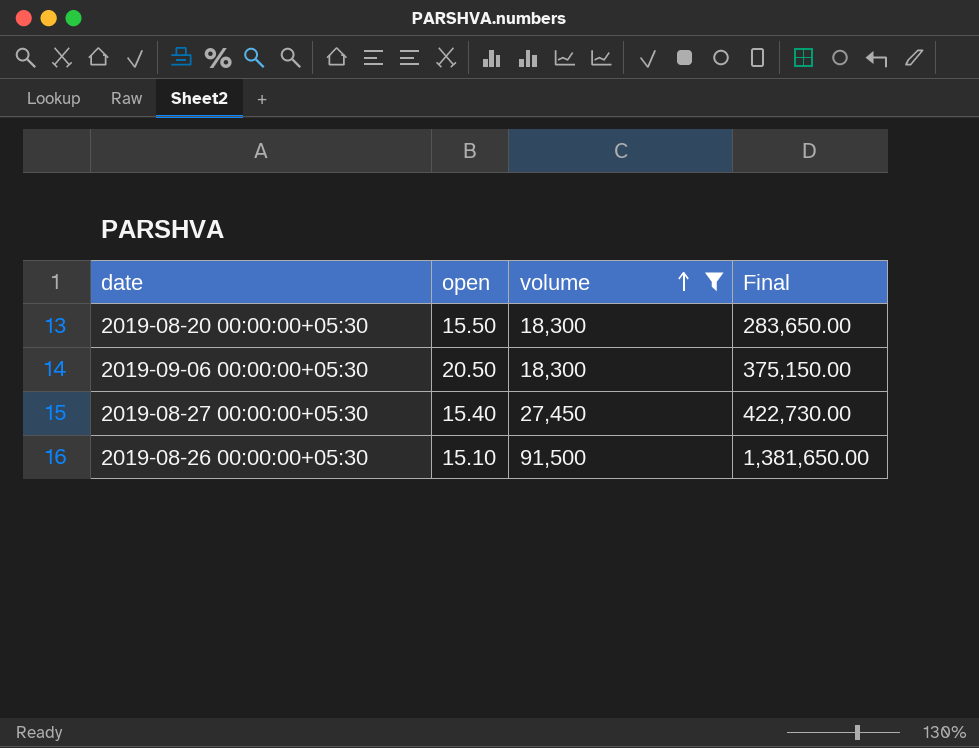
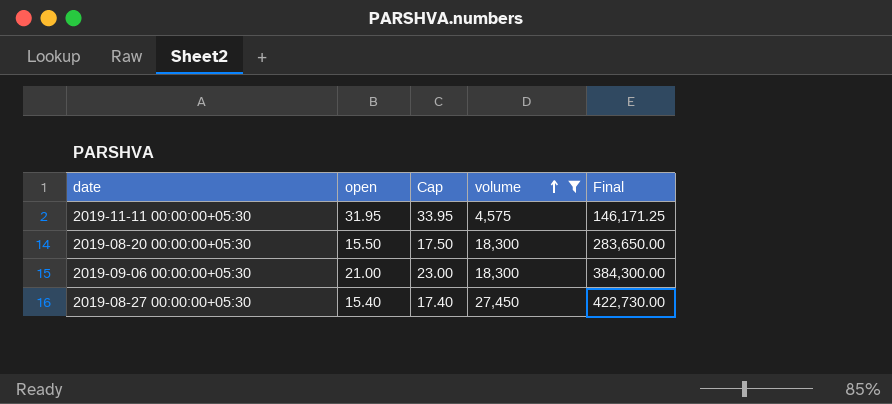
column Cap | formula: none -> [open] + 2
row 2019-08-26 00:00:00+05:30: 15.10 | 91,500 | 1,381,650.00 -> none
row 2019-11-11 00:00:00+05:30: none -> 31.95 | 33.95 | 4,575 | 146,171.25
2019-09-06 00:00:00+05:30 | open: 20.50 -> 21.00
2019-09-06 00:00:00+05:30 | Final: 375,150.00 -> 384,300.00

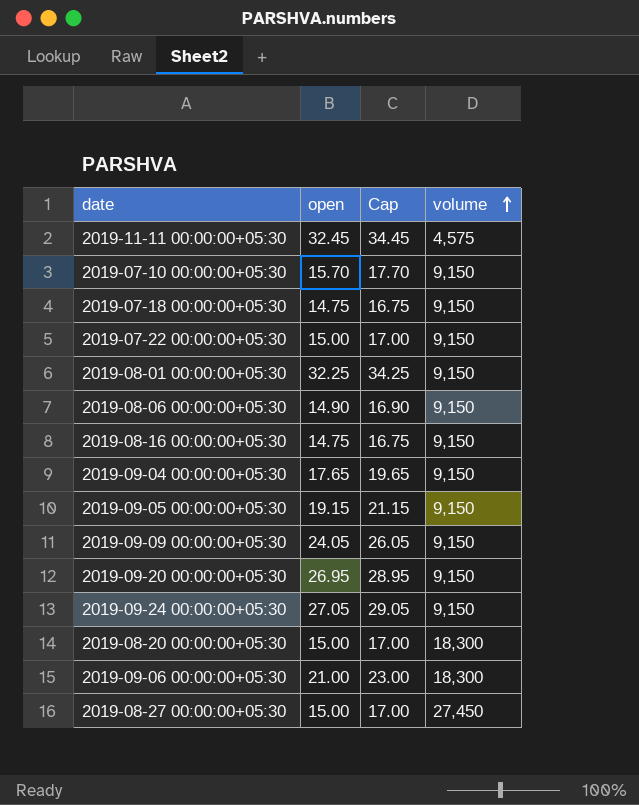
filter: volume != 9,150 -> none
column Final | formula: [open] * [volume] -> none
2019-11-11 00:00:00+05:30 | open: 31.95 -> 32.45
2019-11-11 00:00:00+05:30 | Cap: 33.95 -> 34.45
2019-08-20 00:00:00+05:30 | open: 15.50 -> 15.00
2019-08-20 00:00:00+05:30 | Cap: 17.50 -> 17.00
2019-08-27 00:00:00+05:30 | open: 15.40 -> 15.00
2019-08-27 00:00:00+05:30 | Cap: 17.40 -> 17.00

